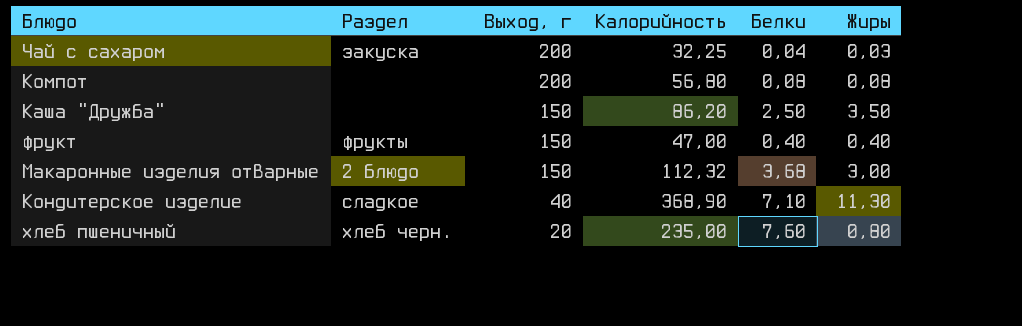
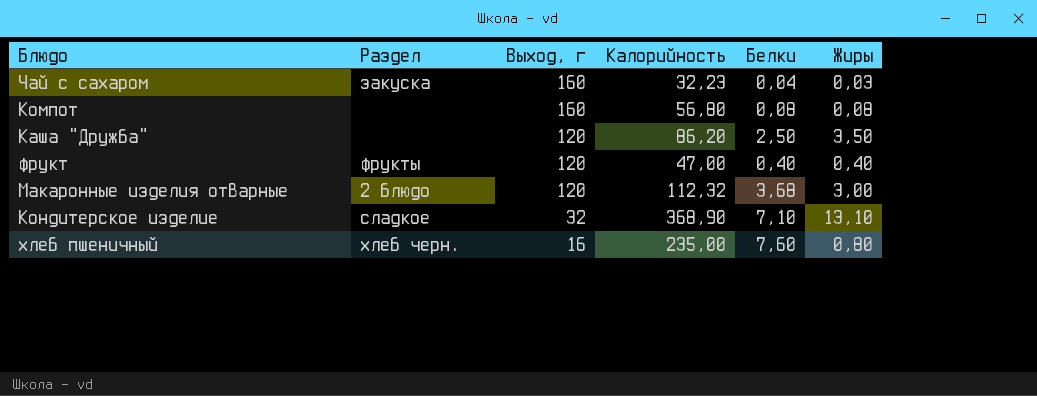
Чай с сахаром | Выход, г: 200 -> 160
Чай с сахаром | Калорийность: 32,25 -> 32,23
Компот | Выход, г: 200 -> 160
Каша "Дружба" | Выход, г: 150 -> 120
фрукт | Выход, г: 150 -> 120
Макаронные изделия отварные | Выход, г: 150 -> 120
Кондитерское изделие | Выход, г: 40 -> 32
Кондитерское изделие | Жиры: 11,30 -> 13,10
хлеб пшеничный | Выход, г: 20 -> 16

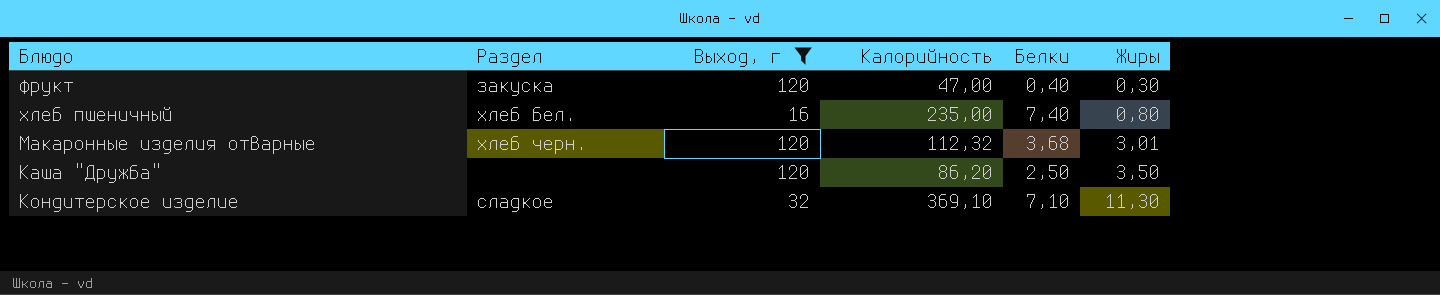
filter: none -> Выход, г != 160
row order: Выход, г descending -> Жиры ascending
фрукт | Раздел: фрукты -> закуска
фрукт | Жиры: 0,40 -> 0,30
хлеб пшеничный | Раздел: хлеб черн. -> хлеб бел.
хлеб пшеничный | Белки: 7,60 -> 7,40
Макаронные изделия отварные | Раздел: 2 блюдо -> хлеб черн.
Макаронные изделия отварные | Жиры: 3,00 -> 3,01
Кондитерское изделие | Калорийность: 368,90 -> 369,10
Кондитерское изделие | Жиры: 13,10 -> 11,30

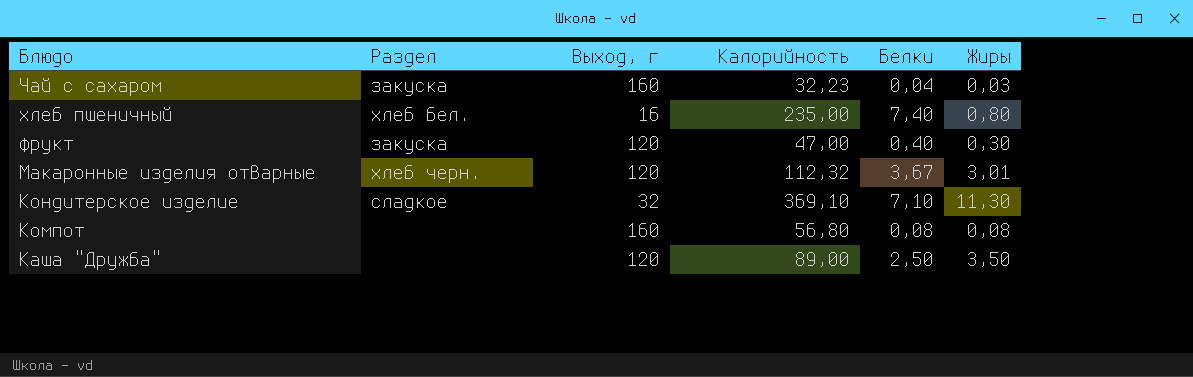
filter: Выход, г != 160 -> none
row order: Жиры ascending -> Блюдо descending
Макаронные изделия отварные | Белки: 3,68 -> 3,67
Каша "Дружба" | Калорийность: 86,20 -> 89,00

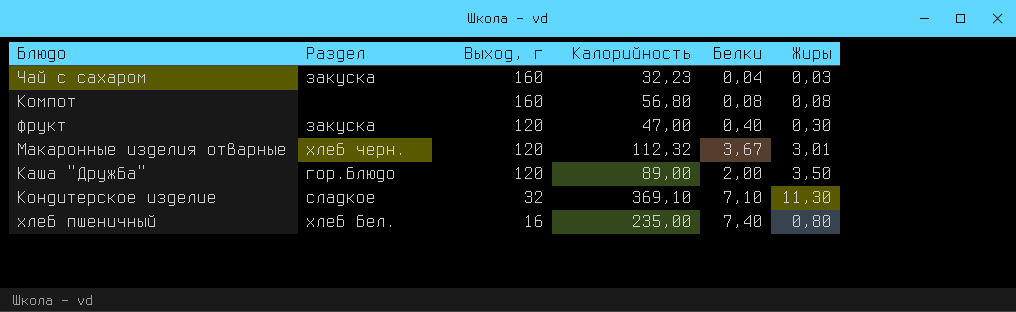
row order: Блюдо descending -> Выход, г descending
Каша "Дружба" | Раздел: none -> гор.блюдо
Каша "Дружба" | Белки: 2,50 -> 2,00

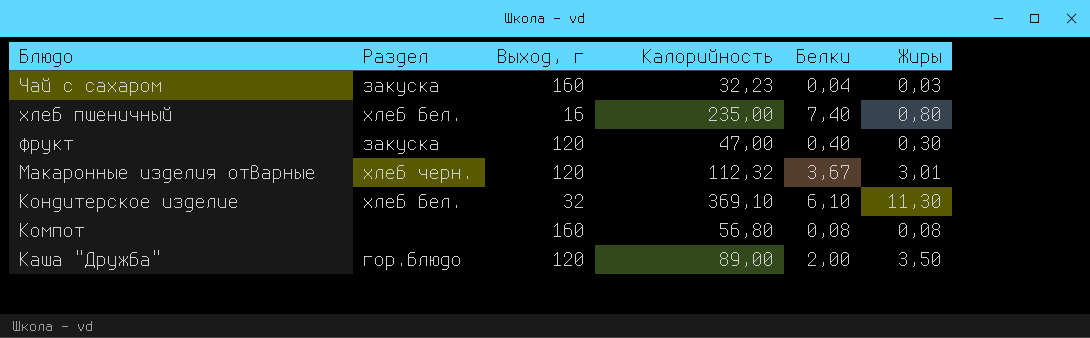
row order: Выход, г descending -> Блюдо descending
Кондитерское изделие | Раздел: сладкое -> хлеб бел.
Кондитерское изделие | Белки: 7,10 -> 6,10

